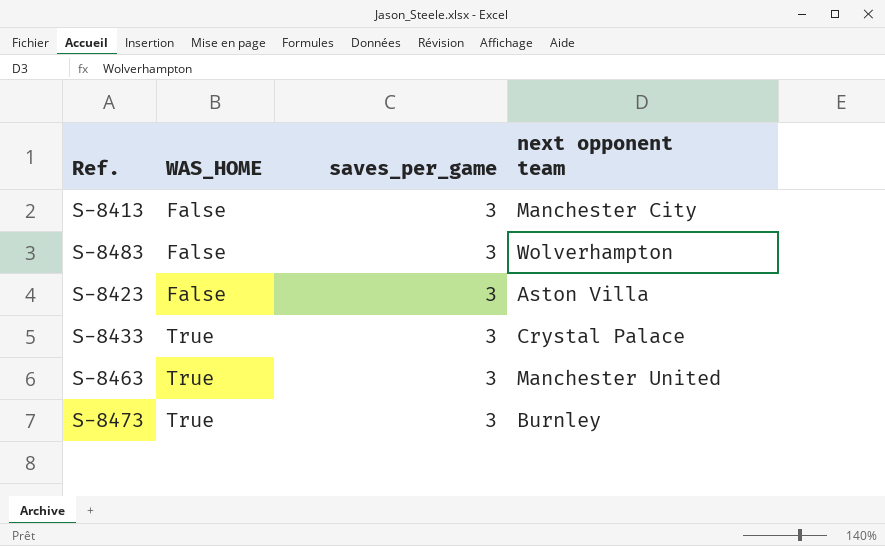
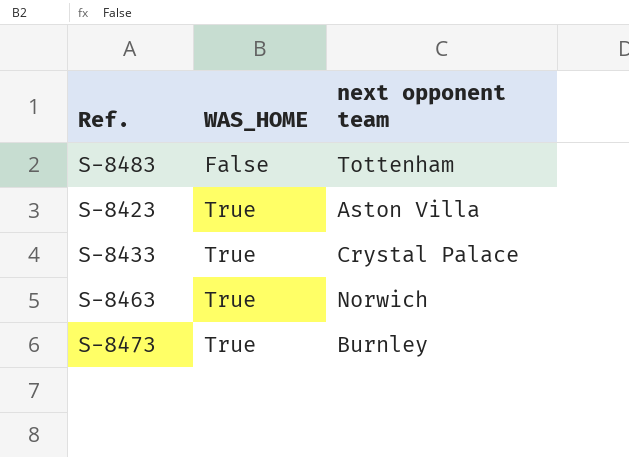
column saves_per_game | position: 3 -> none
row S-8413: False | 3 | Manchester City -> none
S-8483 | next opponent team: Wolverhampton -> Tottenham
S-8423 | WAS_HOME: False -> True
S-8463 | next opponent team: Manchester United -> Norwich

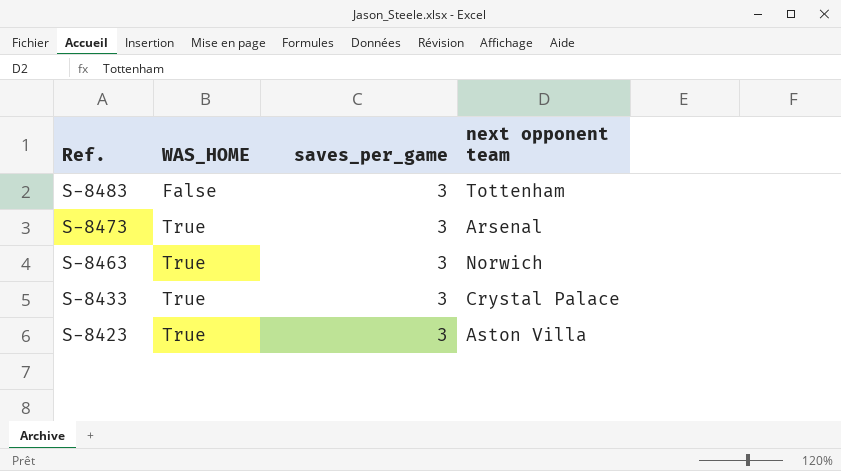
row order: WAS_HOME ascending -> Ref. descending
column saves_per_game | position: none -> 3
S-8473 | next opponent team: Burnley -> Arsenal

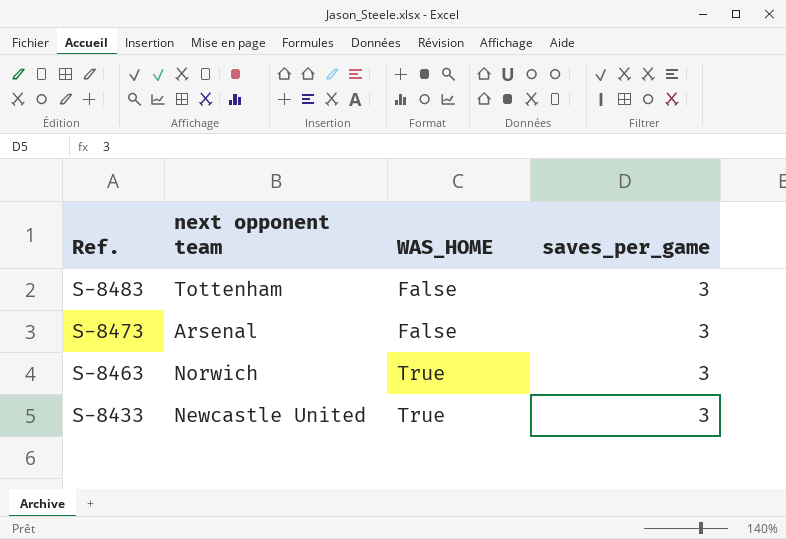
column next opponent team | position: 4 -> 2
row S-8423: True | 3 | Aston Villa -> none
S-8473 | WAS_HOME: True -> False
S-8433 | next opponent team: Crystal Palace -> Newcastle United

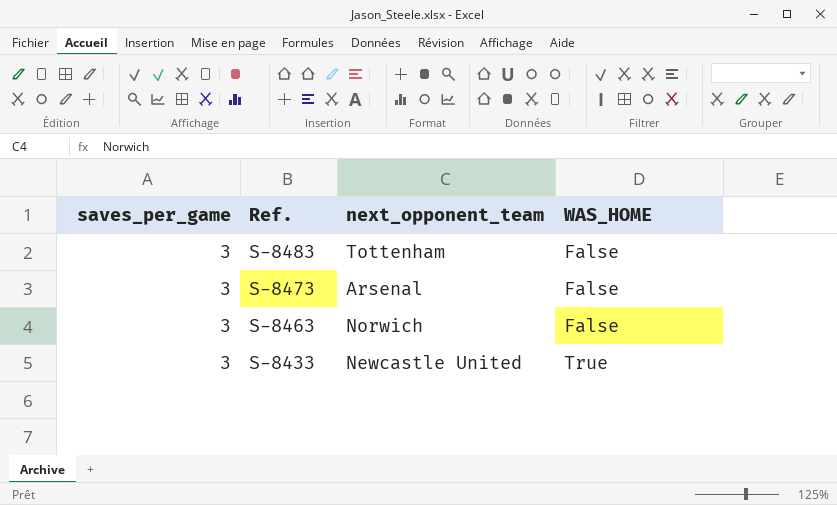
column saves_per_game | position: 4 -> 1
column name: next opponent team -> next_opponent_team
S-8463 | WAS_HOME: True -> False

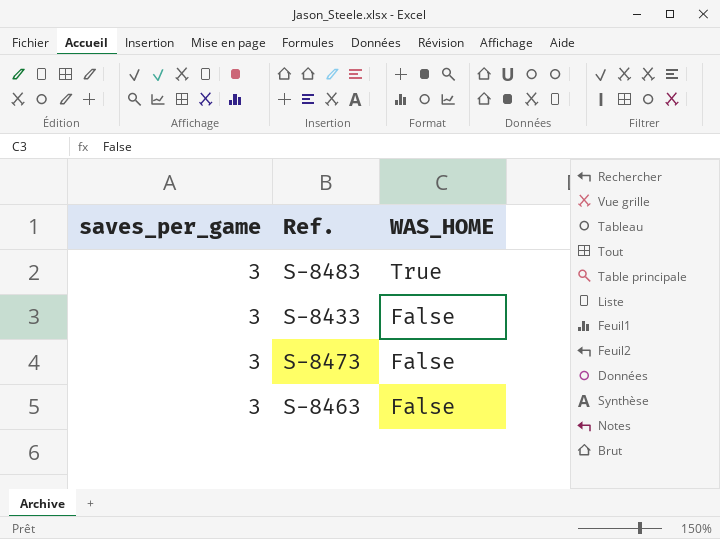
row order: Ref. descending -> WAS_HOME descending
column next_opponent_team | position: 3 -> none
S-8483 | WAS_HOME: False -> True
S-8433 | WAS_HOME: True -> False

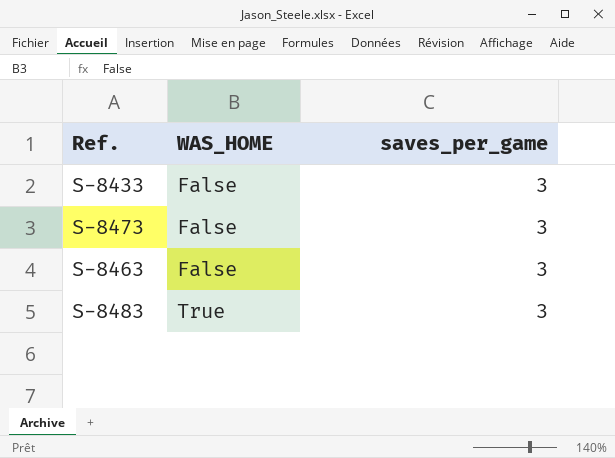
row order: WAS_HOME descending -> WAS_HOME ascending
column saves_per_game | position: 1 -> 3

